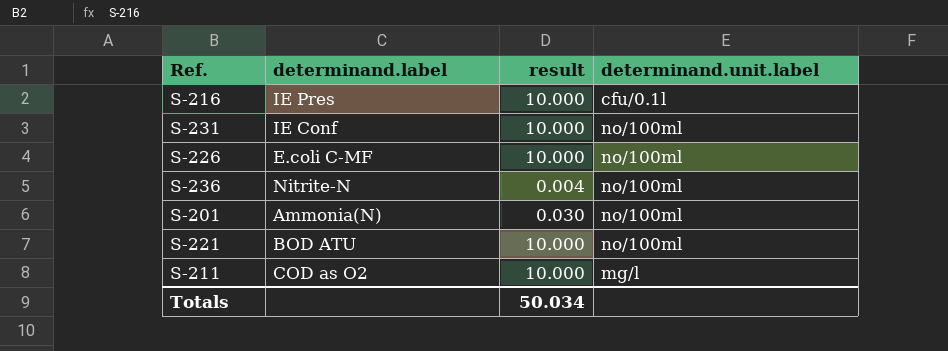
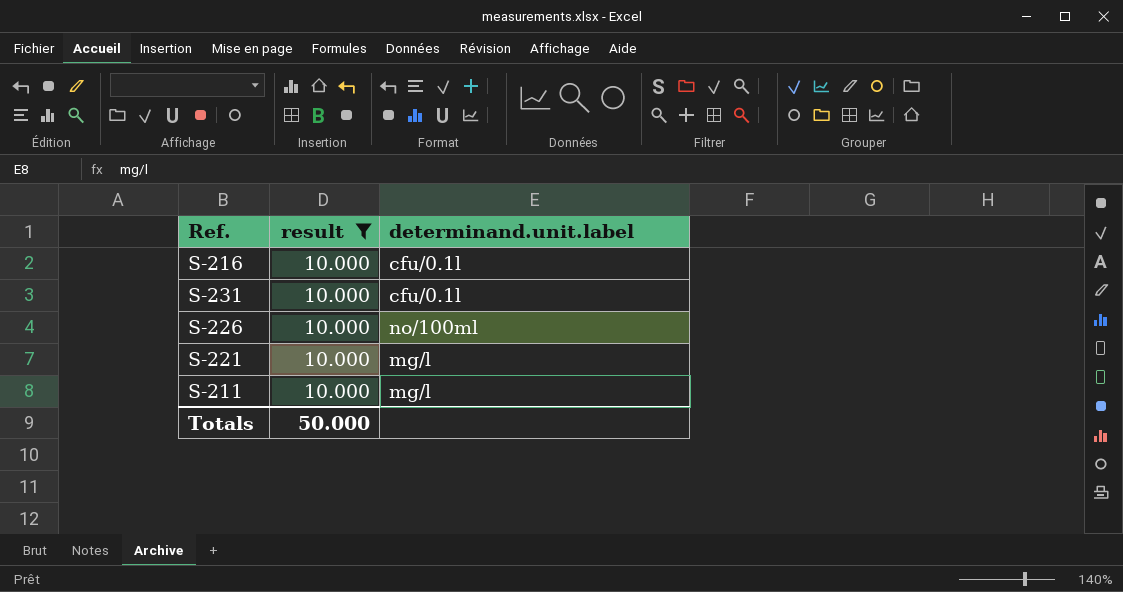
filter: none -> result = 10.000
column determinand.label | position: 2 -> none
S-231 | determinand.unit.label: no/100ml -> cfu/0.1l
S-221 | determinand.unit.label: no/100ml -> mg/l
Totals | result: 50.034 -> 50.000

